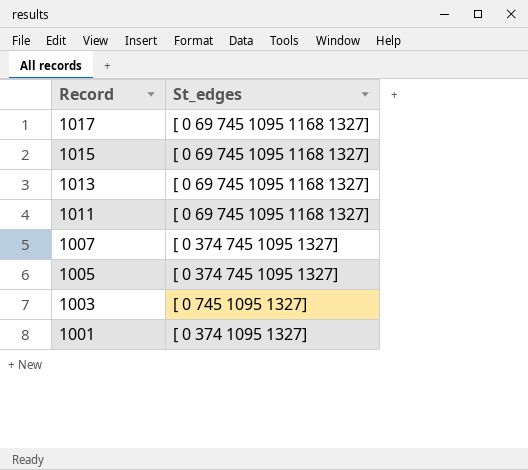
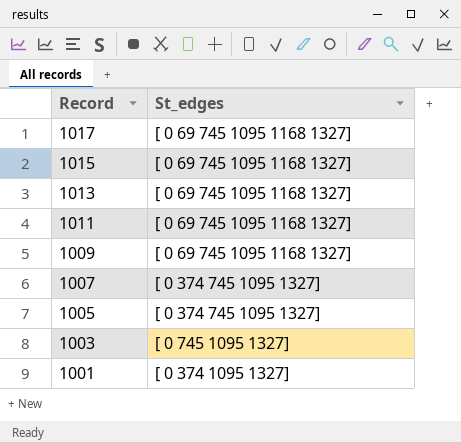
row 1009: none -> [ 0 69 745 1095 1168 1327]

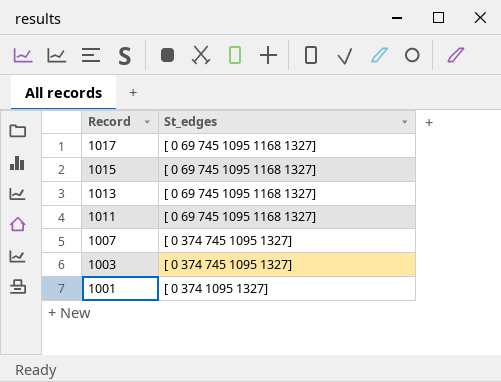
row 1009: [ 0 69 745 1095 1168 1327] -> none
row 1005: [ 0 374 745 1095 1327] -> none
1003 | St_edges: [ 0 745 1095 1327] -> [ 0 374 745 1095 1327]

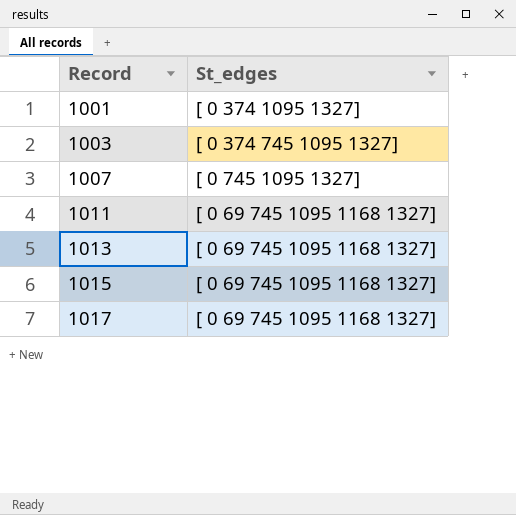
row order: Record descending -> Record ascending
1007 | St_edges: [ 0 374 745 1095 1327] -> [ 0 745 1095 1327]

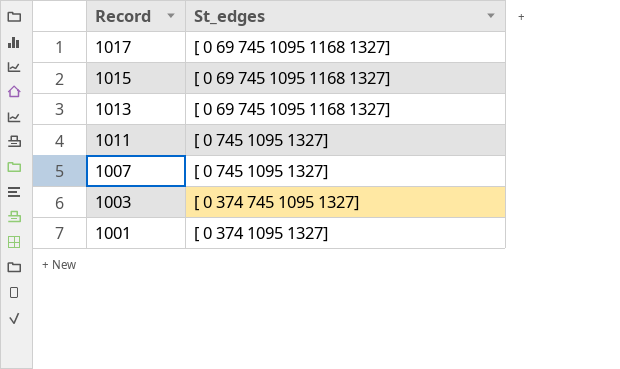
row order: Record ascending -> Record descending
1011 | St_edges: [ 0 69 745 1095 1168 1327] -> [ 0 745 1095 1327]

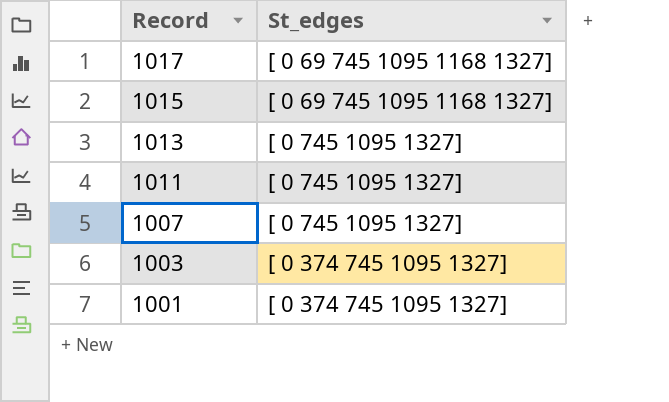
1013 | St_edges: [ 0 69 745 1095 1168 1327] -> [ 0 745 1095 1327]
1001 | St_edges: [ 0 374 1095 1327] -> [ 0 374 745 1095 1327]

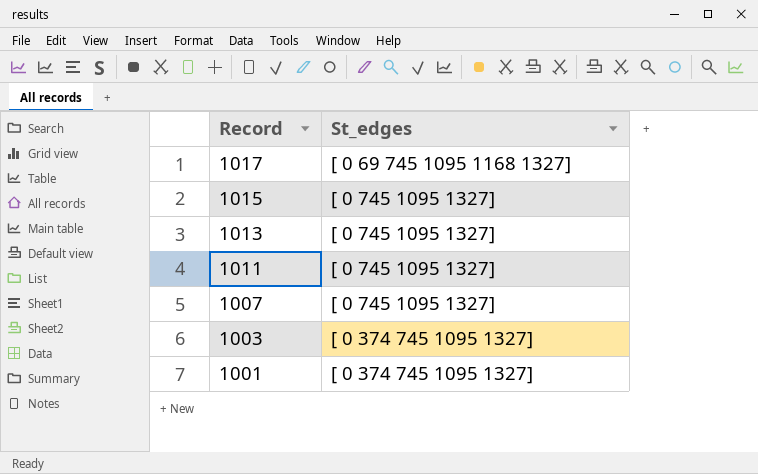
1015 | St_edges: [ 0 69 745 1095 1168 1327] -> [ 0 745 1095 1327]

